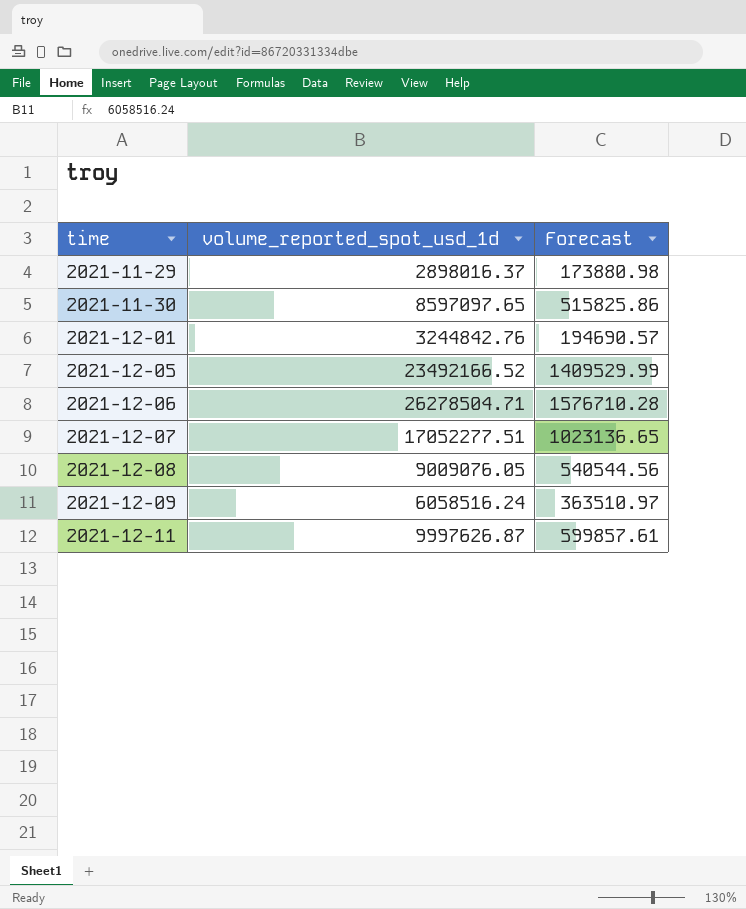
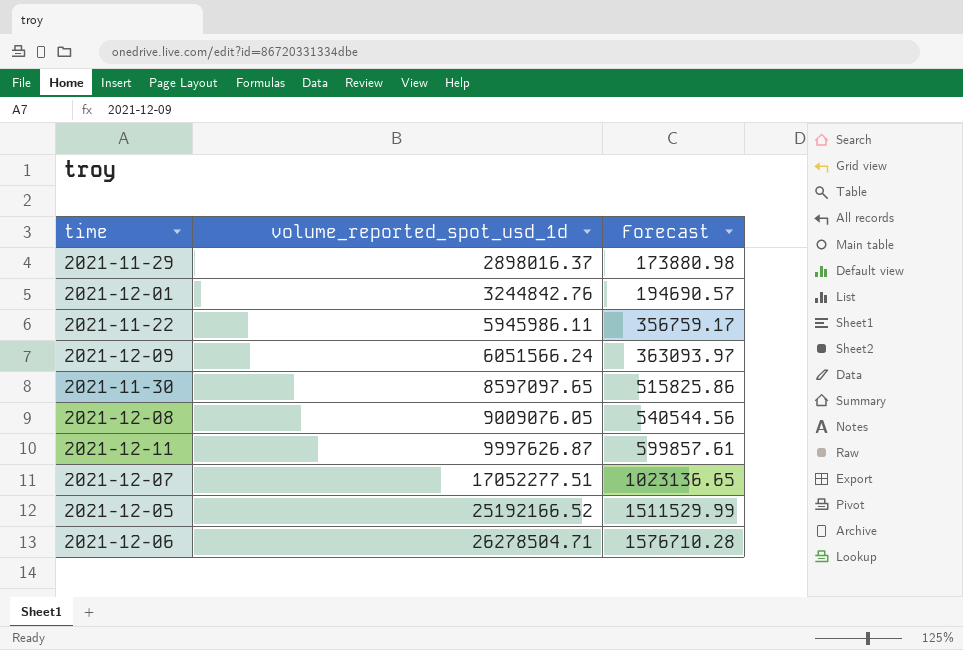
row order: time ascending -> volume_reported_spot_usd_1d ascending
row 2021-11-22: none -> 5945986.11 | 356759.17
2021-12-09 | volume_reported_spot_usd_1d: 6058516.24 -> 6051566.24
2021-12-09 | Forecast: 363510.97 -> 363093.97
2021-12-05 | volume_reported_spot_usd_1d: 23492166.52 -> 25192166.52
2021-12-05 | Forecast: 1409529.99 -> 1511529.99

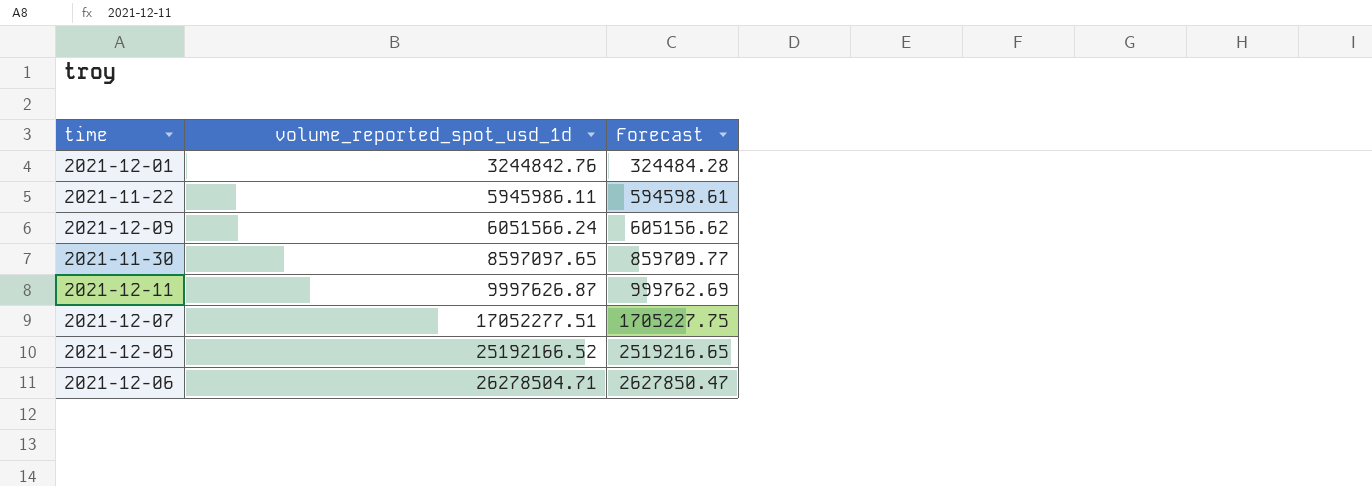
column Forecast | formula: [volume_reported_spot_usd_1d] * 0.06 -> [volume_reported_spot_usd_1d] * 0.1
row 2021-11-29: 2898016.37 | 173880.98 -> none
row 2021-12-08: 9009076.05 | 540544.56 -> none

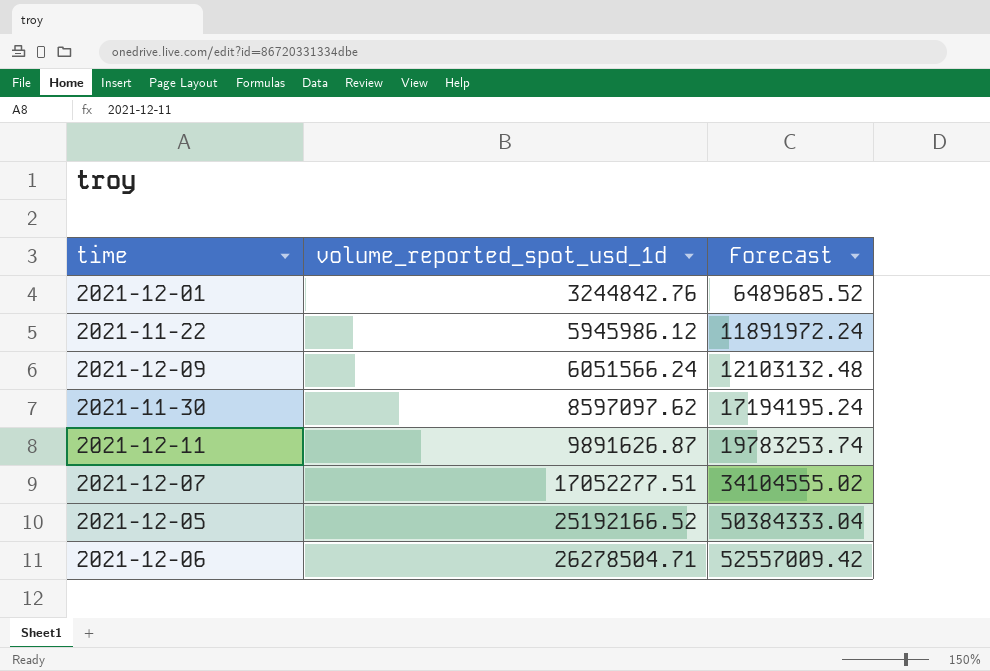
column Forecast | formula: [volume_reported_spot_usd_1d] * 0.1 -> [volume_reported_spot_usd_1d] * 2
2021-11-22 | volume_reported_spot_usd_1d: 5945986.11 -> 5945986.12
2021-11-30 | volume_reported_spot_usd_1d: 8597097.65 -> 8597097.62
2021-12-11 | volume_reported_spot_usd_1d: 9997626.87 -> 9891626.87

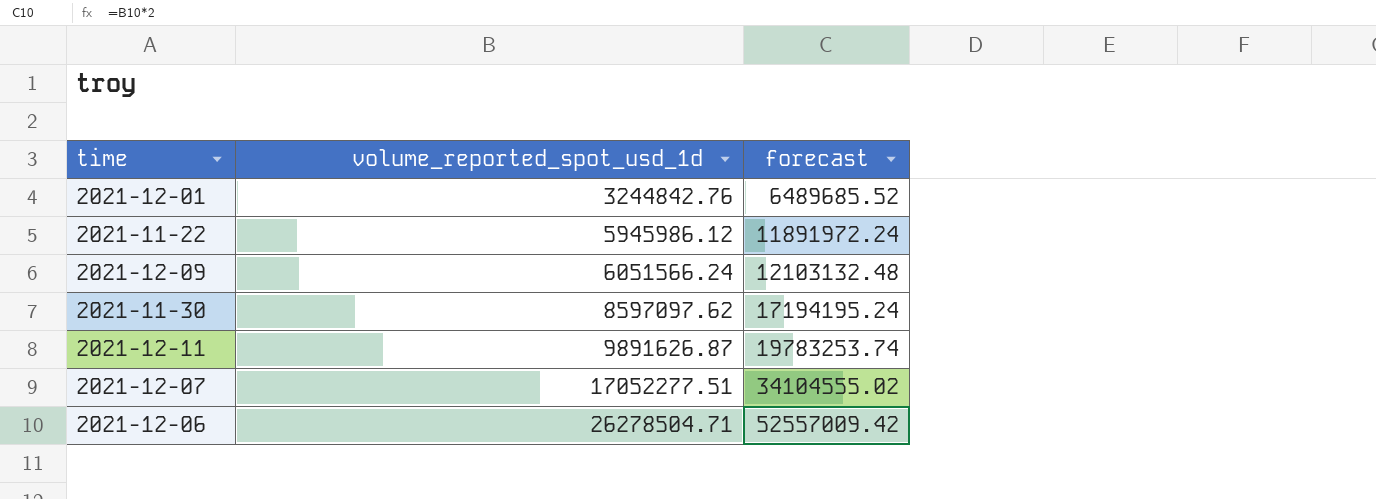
column name: Forecast -> forecast
row 2021-12-05: 25192166.52 | 50384333.04 -> none

